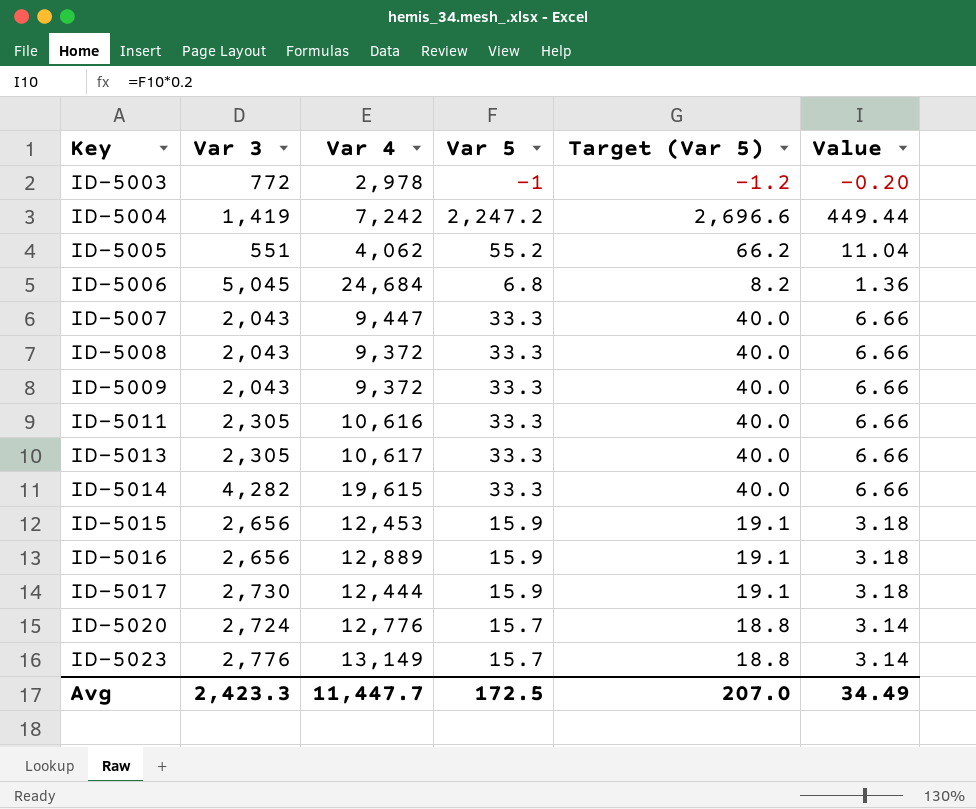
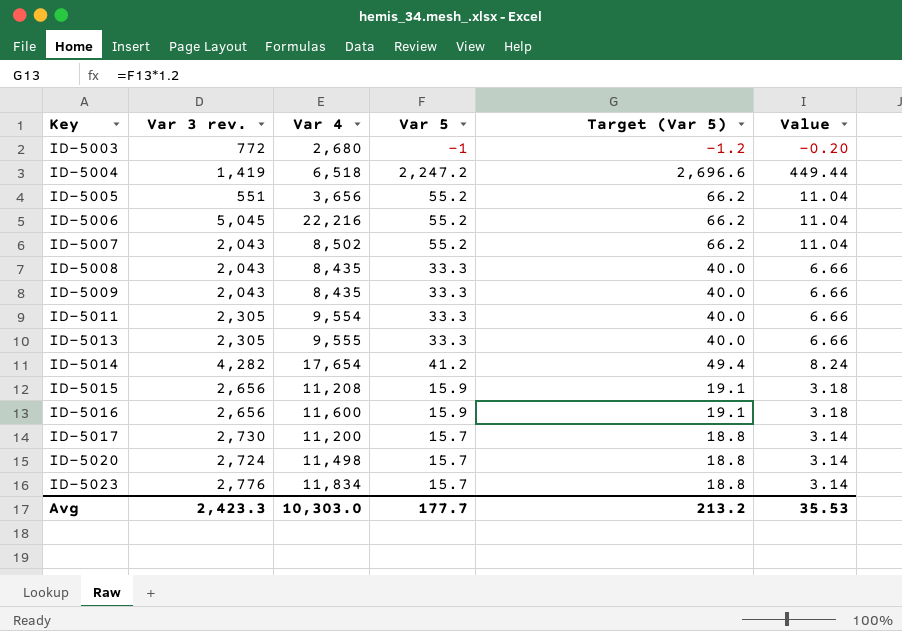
column name: Var 3 -> Var 3 rev.
ID-5003 | Var 4: 2,978 -> 2,680
ID-5004 | Var 4: 7,242 -> 6,518
ID-5005 | Var 4: 4,062 -> 3,656
ID-5006 | Var 4: 24,684 -> 22,216
ID-5006 | Var 5: 6.8 -> 55.2
ID-5006 | Target (Var 5): 8.2 -> 66.2
ID-5006 | Value: 1.36 -> 11.04
ID-5007 | Var 4: 9,447 -> 8,502
ID-5007 | Var 5: 33.3 -> 55.2
ID-5007 | Target (Var 5): 40.0 -> 66.2
ID-5007 | Value: 6.66 -> 11.04
ID-5008 | Var 4: 9,372 -> 8,435
ID-5009 | Var 4: 9,372 -> 8,435
ID-5011 | Var 4: 10,616 -> 9,554
ID-5013 | Var 4: 10,617 -> 9,555
ID-5014 | Var 4: 19,615 -> 17,654
ID-5014 | Var 5: 33.3 -> 41.2
ID-5014 | Target (Var 5): 40.0 -> 49.4
ID-5014 | Value: 6.66 -> 8.24
ID-5015 | Var 4: 12,453 -> 11,208
ID-5016 | Var 4: 12,889 -> 11,600
ID-5017 | Var 4: 12,444 -> 11,200
ID-5017 | Var 5: 15.9 -> 15.7
ID-5017 | Target (Var 5): 19.1 -> 18.8
ID-5017 | Value: 3.18 -> 3.14
ID-5020 | Var 4: 12,776 -> 11,498
ID-5023 | Var 4: 13,149 -> 11,834
Avg | Var 4: 11,447.7 -> 10,303.0
Avg | Var 5: 172.5 -> 177.7
Avg | Target (Var 5): 207.0 -> 213.2
Avg | Value: 34.49 -> 35.53

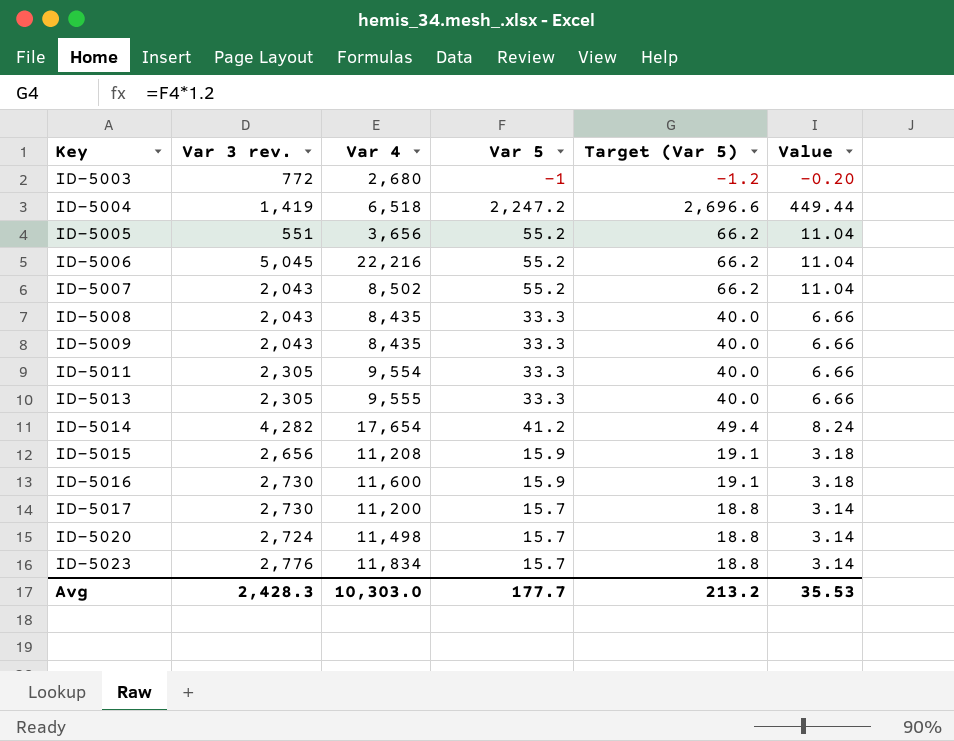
ID-5016 | Var 3 rev.: 2,656 -> 2,730
Avg | Var 3 rev.: 2,423.3 -> 2,428.3

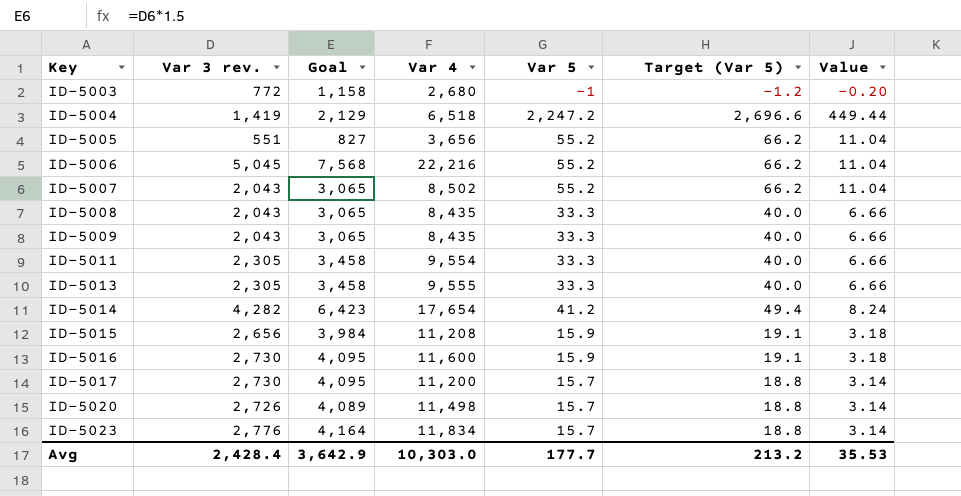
column Goal | formula: none -> [Var 3 rev.] * 1.5
ID-5020 | Var 3 rev.: 2,724 -> 2,726
Avg | Var 3 rev.: 2,428.3 -> 2,428.4

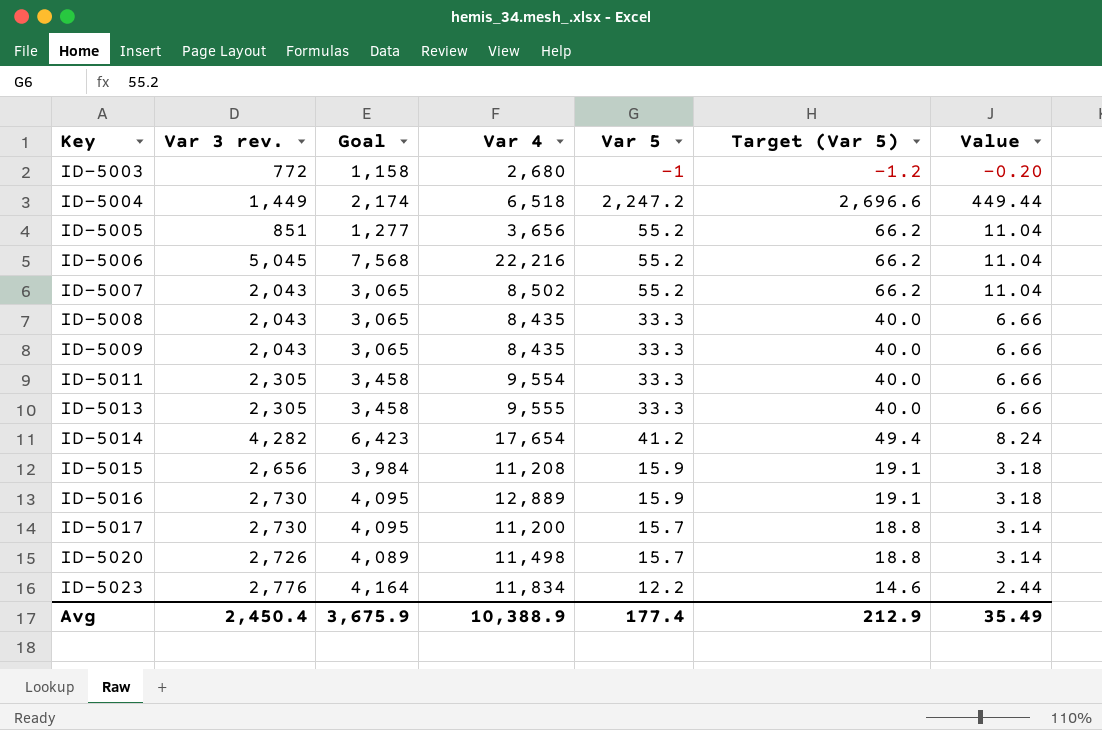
ID-5004 | Var 3 rev.: 1,419 -> 1,449
ID-5004 | Goal: 2,129 -> 2,174
ID-5005 | Var 3 rev.: 551 -> 851
ID-5005 | Goal: 827 -> 1,277
ID-5016 | Var 4: 11,600 -> 12,889
ID-5023 | Var 5: 15.7 -> 12.2
ID-5023 | Target (Var 5): 18.8 -> 14.6
ID-5023 | Value: 3.14 -> 2.44
Avg | Var 3 rev.: 2,428.4 -> 2,450.4
Avg | Goal: 3,642.9 -> 3,675.9
Avg | Var 4: 10,303.0 -> 10,388.9
Avg | Var 5: 177.7 -> 177.4
Avg | Target (Var 5): 213.2 -> 212.9
Avg | Value: 35.53 -> 35.49

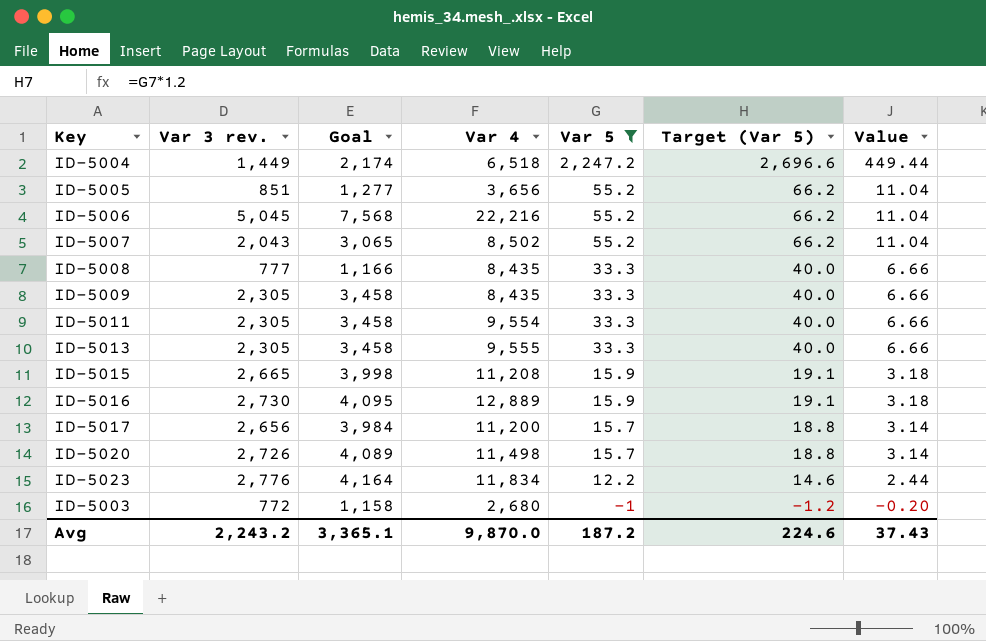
filter: none -> Var 5 != 41.2
row order: Key ascending -> Var 5 descending
ID-5008 | Var 3 rev.: 2,043 -> 777
ID-5008 | Goal: 3,065 -> 1,166
ID-5009 | Var 3 rev.: 2,043 -> 2,305
ID-5009 | Goal: 3,065 -> 3,458
ID-5015 | Var 3 rev.: 2,656 -> 2,665
ID-5015 | Goal: 3,984 -> 3,998
ID-5017 | Var 3 rev.: 2,730 -> 2,656
ID-5017 | Goal: 4,095 -> 3,984
Avg | Var 3 rev.: 2,450.4 -> 2,243.2
Avg | Goal: 3,675.9 -> 3,365.1
Avg | Var 4: 10,388.9 -> 9,870.0
Avg | Var 5: 177.4 -> 187.2
Avg | Target (Var 5): 212.9 -> 224.6
Avg | Value: 35.49 -> 37.43

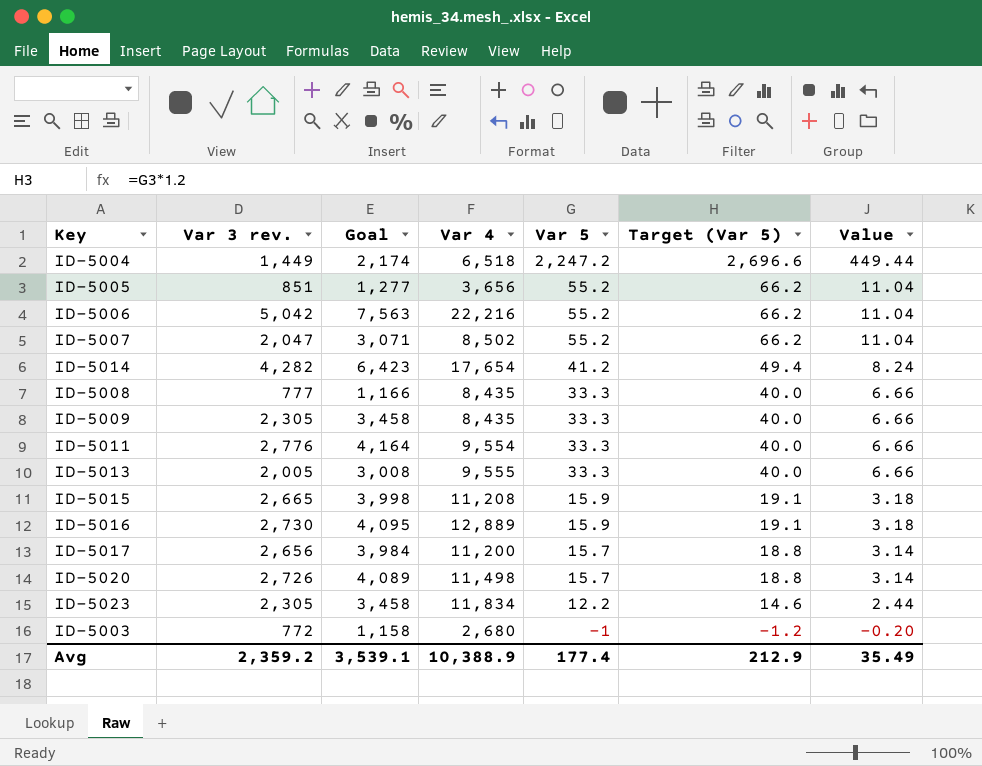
filter: Var 5 != 41.2 -> none
ID-5006 | Var 3 rev.: 5,045 -> 5,042
ID-5006 | Goal: 7,568 -> 7,563
ID-5007 | Var 3 rev.: 2,043 -> 2,047
ID-5007 | Goal: 3,065 -> 3,071
ID-5011 | Var 3 rev.: 2,305 -> 2,776
ID-5011 | Goal: 3,458 -> 4,164
ID-5013 | Var 3 rev.: 2,305 -> 2,005
ID-5013 | Goal: 3,458 -> 3,008
ID-5023 | Var 3 rev.: 2,776 -> 2,305
ID-5023 | Goal: 4,164 -> 3,458
Avg | Var 3 rev.: 2,243.2 -> 2,359.2
Avg | Goal: 3,365.1 -> 3,539.1
Avg | Var 4: 9,870.0 -> 10,388.9
Avg | Var 5: 187.2 -> 177.4
Avg | Target (Var 5): 224.6 -> 212.9
Avg | Value: 37.43 -> 35.49

